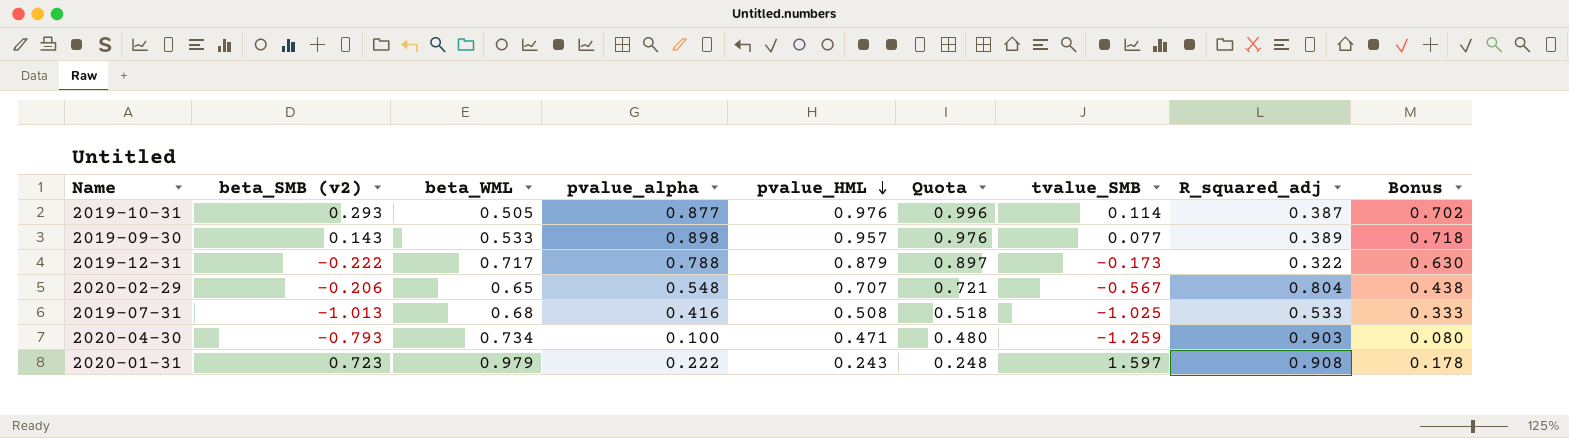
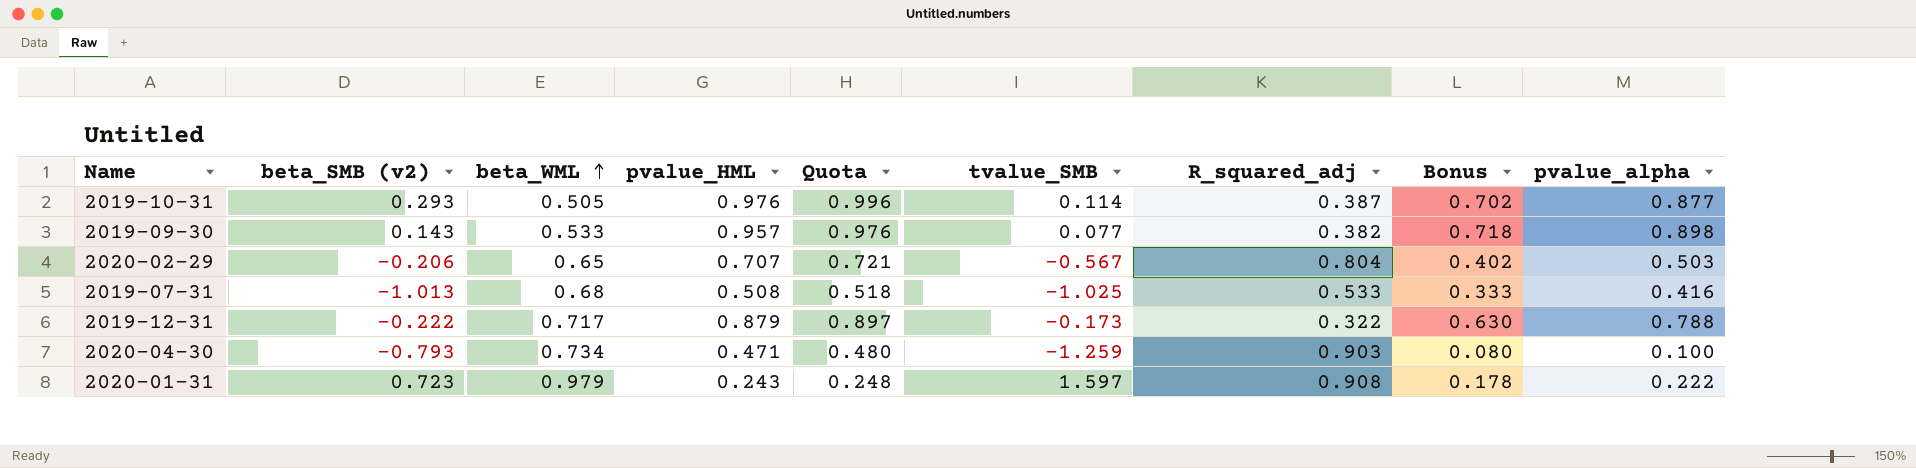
row order: pvalue_HML descending -> beta_WML ascending
column pvalue_alpha | position: 4 -> 9
2019-09-30 | R_squared_adj: 0.389 -> 0.382
2020-02-29 | Bonus: 0.438 -> 0.402
2020-02-29 | pvalue_alpha: 0.548 -> 0.503

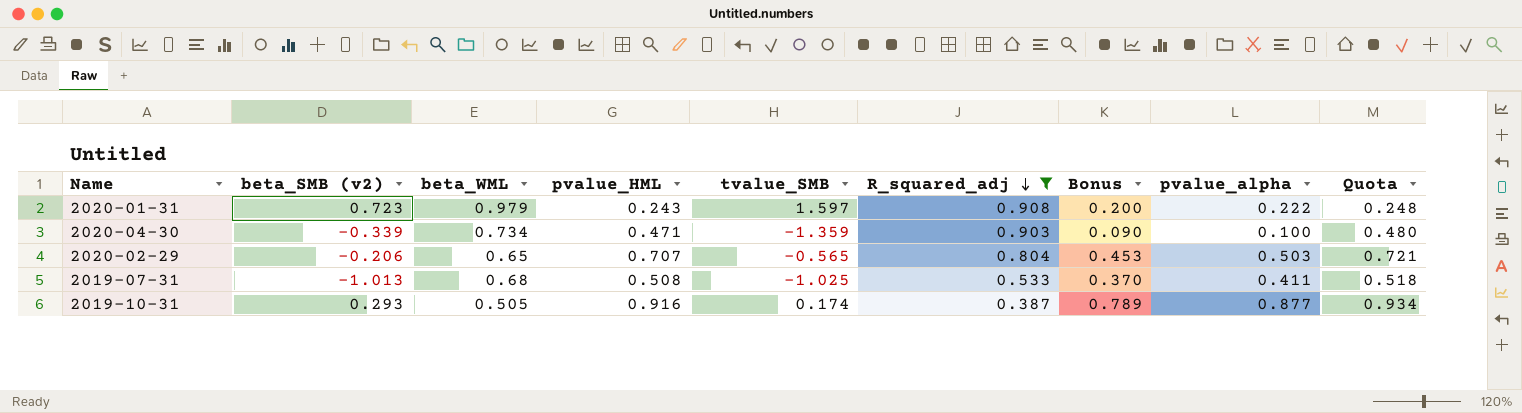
filter: none -> R_squared_adj >= 0.387
row order: beta_WML ascending -> R_squared_adj descending
column Bonus | formula: [pvalue_alpha] * 0.8 -> [pvalue_alpha] * 0.9
column Quota | position: 5 -> 9
2020-04-30 | beta_SMB (v2): -0.793 -> -0.339
2020-04-30 | tvalue_SMB: -1.259 -> -1.359
2020-02-29 | tvalue_SMB: -0.567 -> -0.565
2019-07-31 | pvalue_alpha: 0.416 -> 0.411
2019-10-31 | pvalue_HML: 0.976 -> 0.916
2019-10-31 | tvalue_SMB: 0.114 -> 0.174
2019-10-31 | Quota: 0.996 -> 0.934

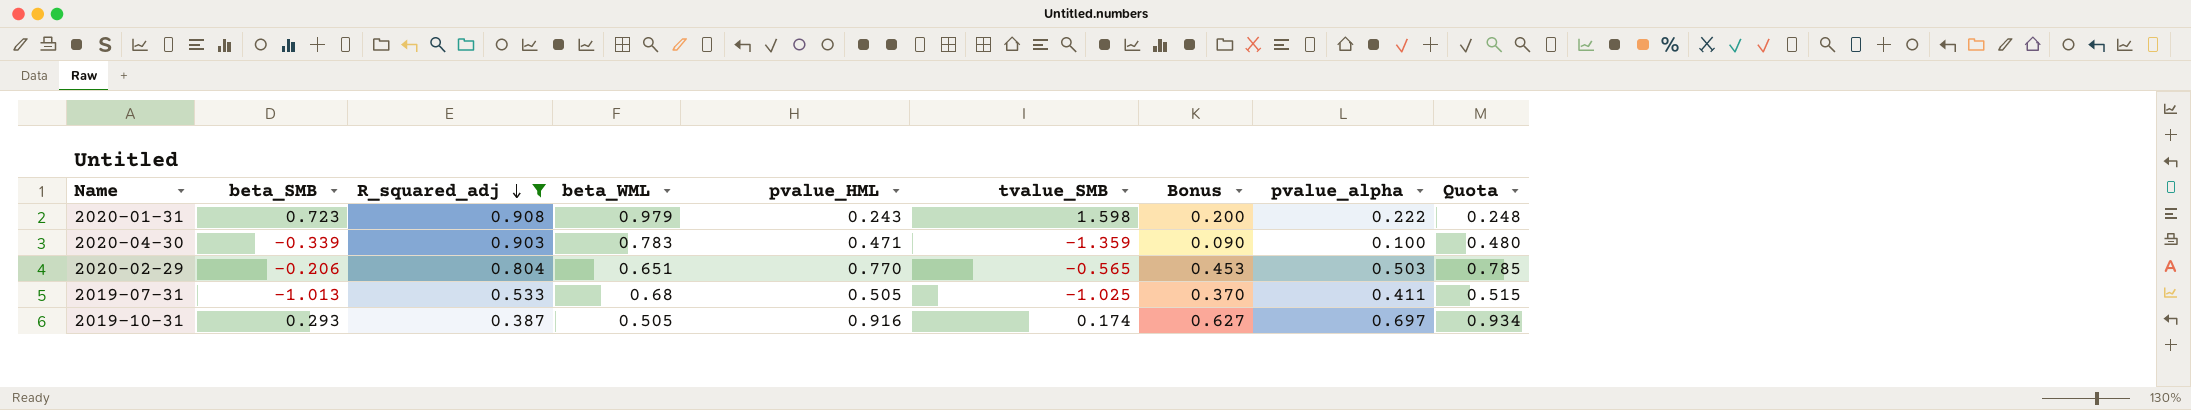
column name: beta_SMB (v2) -> beta_SMB
column R_squared_adj | position: 6 -> 3
2020-01-31 | tvalue_SMB: 1.597 -> 1.598
2020-04-30 | beta_WML: 0.734 -> 0.783
2020-02-29 | beta_WML: 0.65 -> 0.651
2020-02-29 | pvalue_HML: 0.707 -> 0.770
2020-02-29 | Quota: 0.721 -> 0.785
2019-07-31 | pvalue_HML: 0.508 -> 0.505
2019-07-31 | Quota: 0.518 -> 0.515
2019-10-31 | Bonus: 0.789 -> 0.627
2019-10-31 | pvalue_alpha: 0.877 -> 0.697

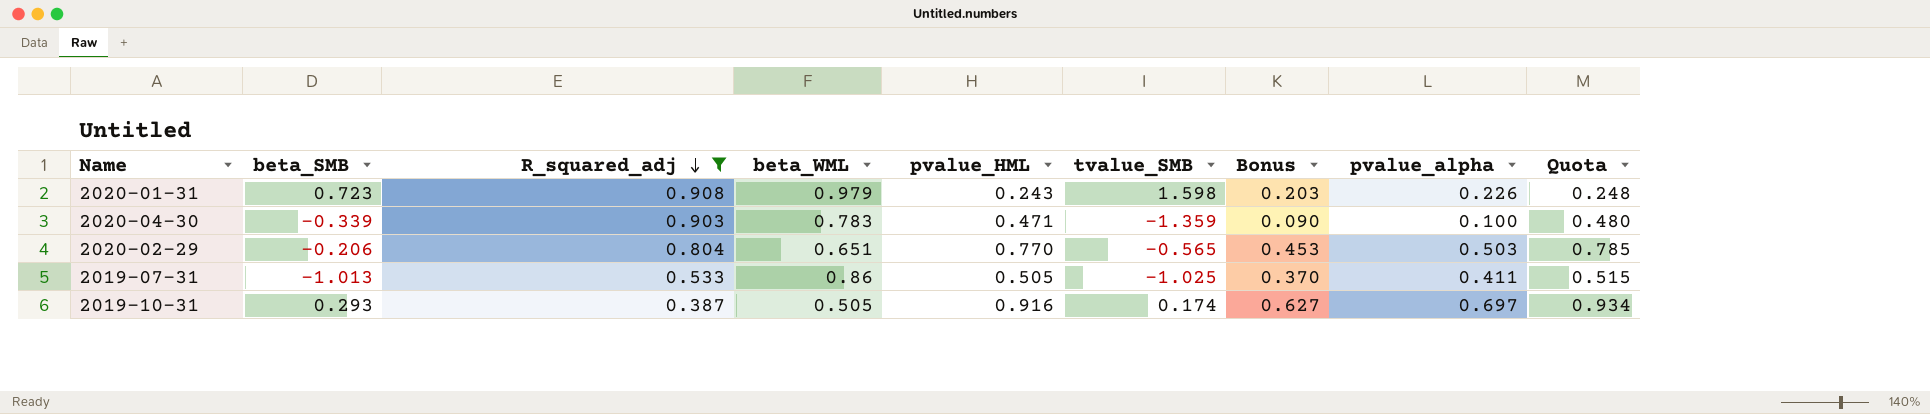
2020-01-31 | Bonus: 0.200 -> 0.203
2020-01-31 | pvalue_alpha: 0.222 -> 0.226
2019-07-31 | beta_WML: 0.68 -> 0.86

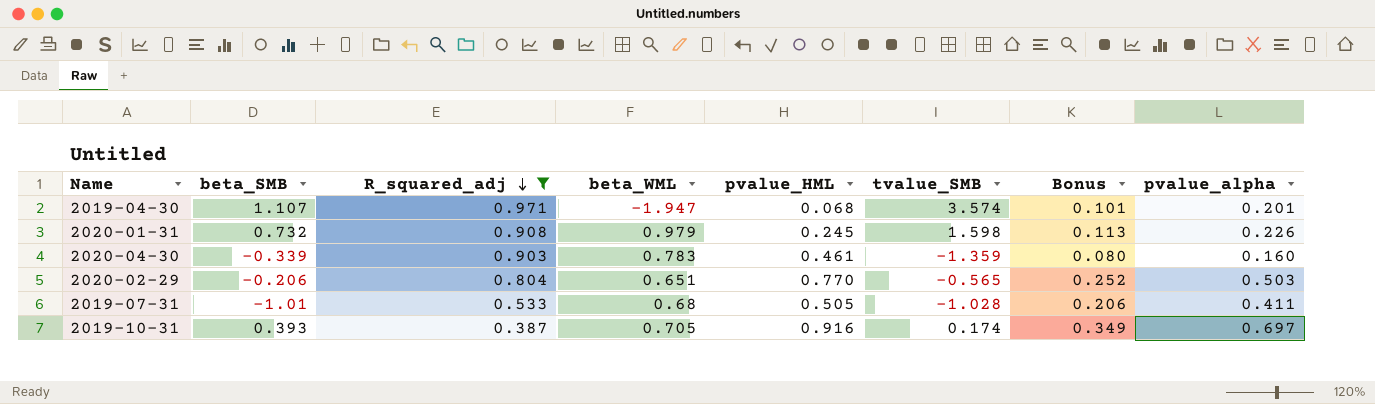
column Quota | formula: [pvalue_HML] * 1.02 -> none
column Bonus | formula: [pvalue_alpha] * 0.9 -> [pvalue_alpha] * 0.5
row 2019-04-30: none -> 1.107 | 0.971 | -1.947 | 0.068 | 3.574 | 0.101 | 0.201
2020-01-31 | beta_SMB: 0.723 -> 0.732
2020-01-31 | pvalue_HML: 0.243 -> 0.245
2020-04-30 | pvalue_HML: 0.471 -> 0.461
2020-04-30 | pvalue_alpha: 0.100 -> 0.160
2019-07-31 | beta_SMB: -1.013 -> -1.01
2019-07-31 | beta_WML: 0.86 -> 0.68
2019-07-31 | tvalue_SMB: -1.025 -> -1.028
2019-10-31 | beta_SMB: 0.293 -> 0.393
2019-10-31 | beta_WML: 0.505 -> 0.705

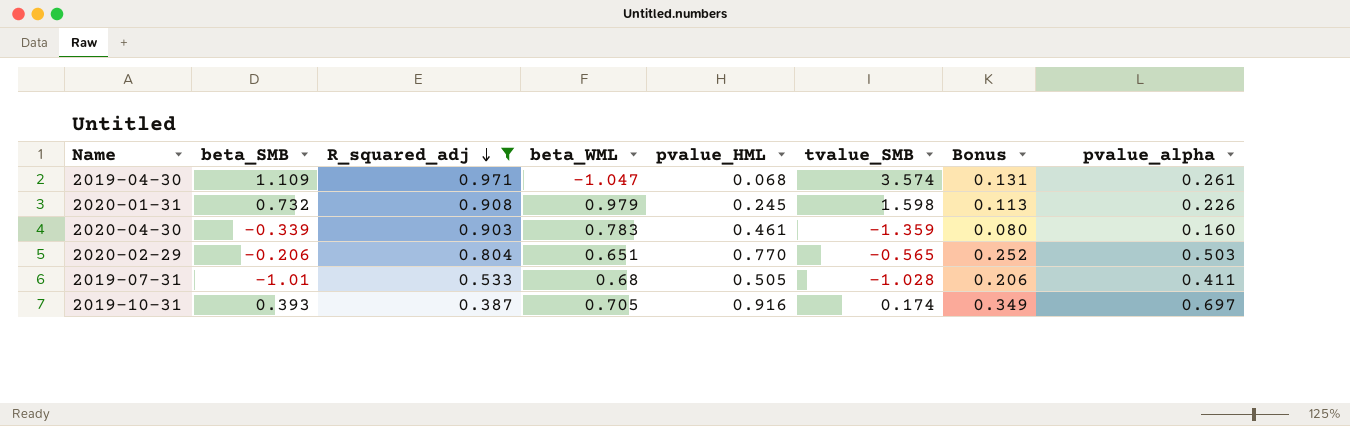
2019-04-30 | beta_SMB: 1.107 -> 1.109
2019-04-30 | beta_WML: -1.947 -> -1.047
2019-04-30 | Bonus: 0.101 -> 0.131
2019-04-30 | pvalue_alpha: 0.201 -> 0.261

